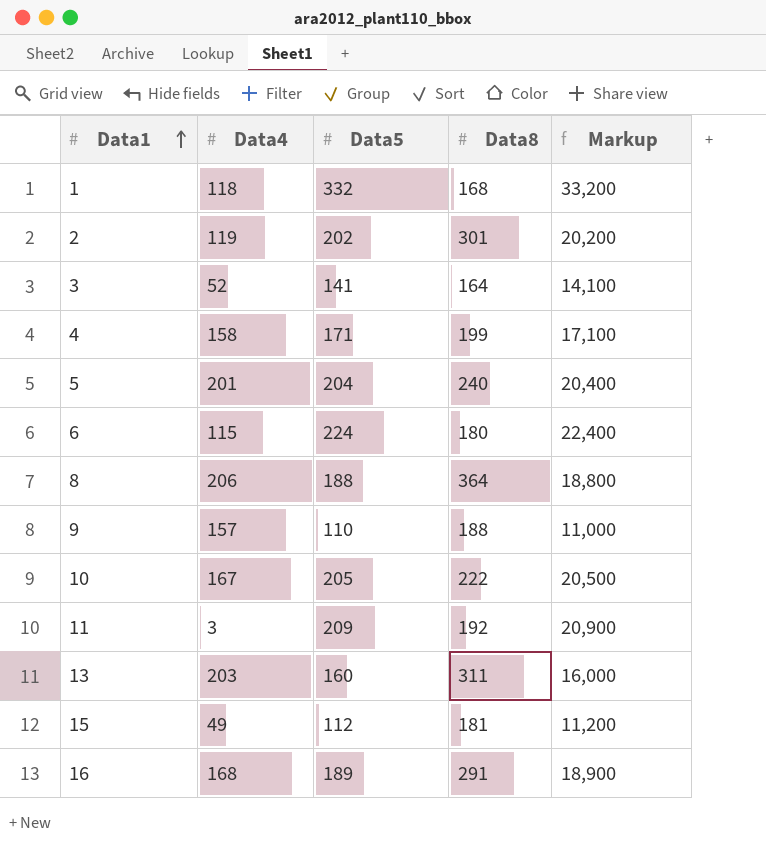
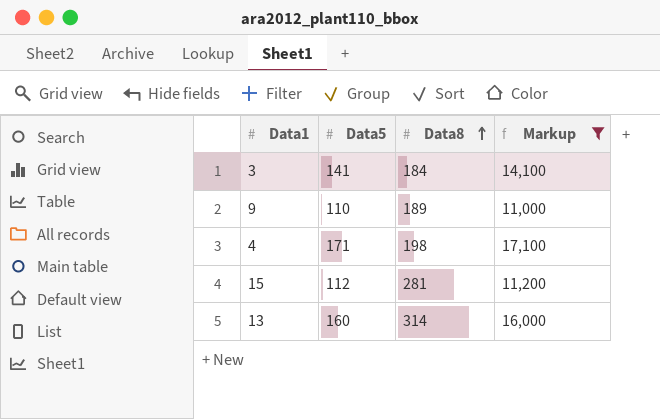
filter: none -> Markup <= 17,100
row order: Data1 ascending -> Data8 ascending
column Data4 | position: 2 -> none
3 | Data8: 164 -> 184
9 | Data8: 188 -> 189
4 | Data8: 199 -> 198
15 | Data8: 181 -> 281
13 | Data8: 311 -> 314

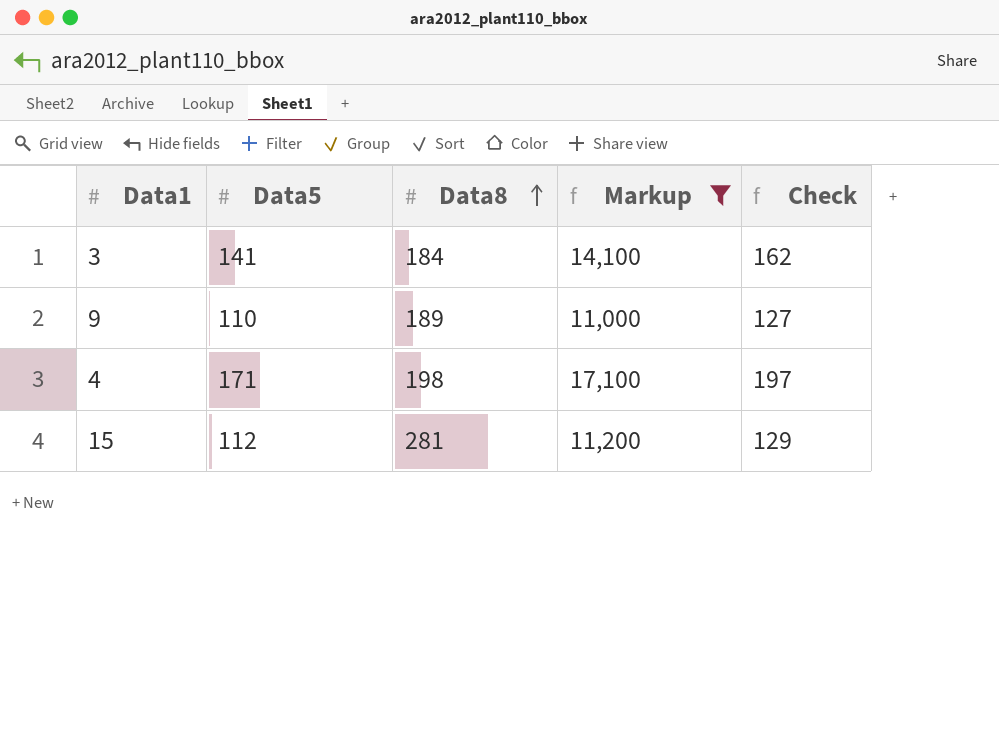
column Check | formula: none -> [Data5] * 1.15
row 13: 160 | 314 | 16,000 -> none

